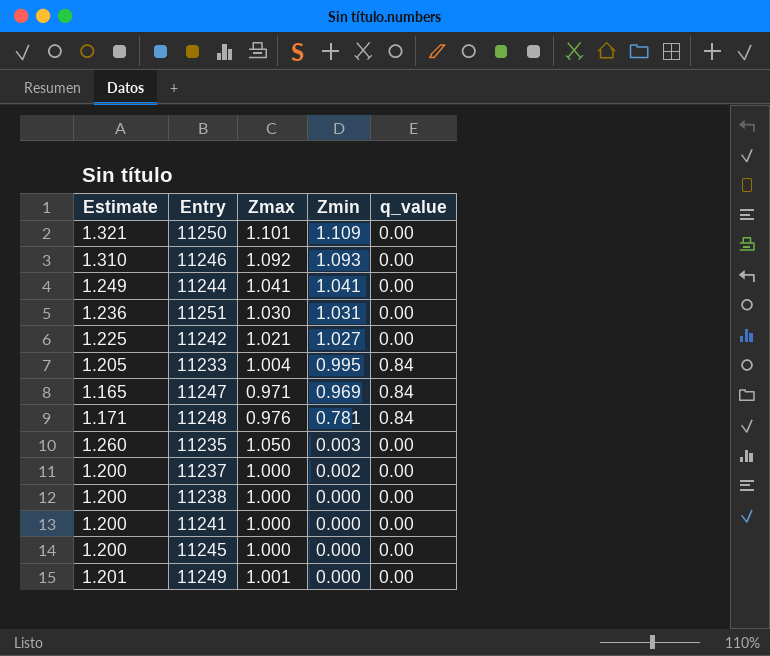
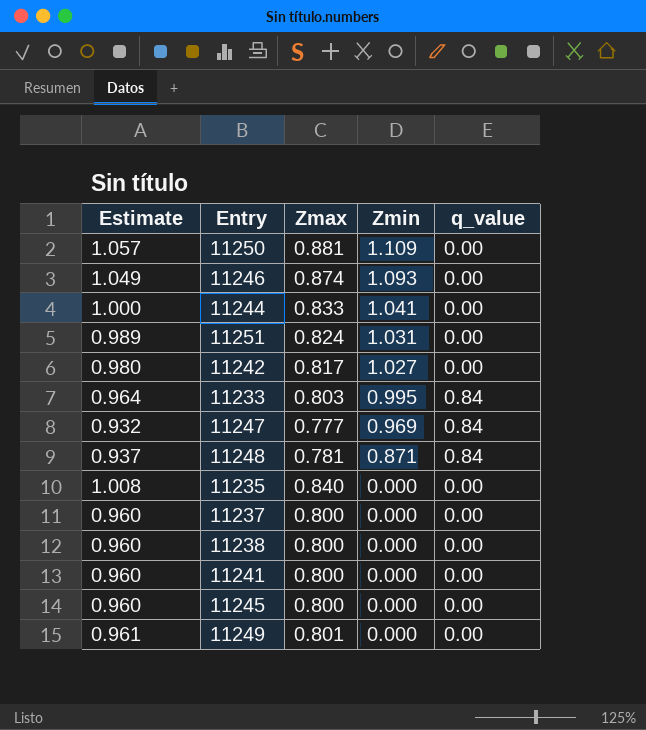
11250 | Estimate: 1.321 -> 1.057
11250 | Zmax: 1.101 -> 0.881
11246 | Estimate: 1.310 -> 1.049
11246 | Zmax: 1.092 -> 0.874
11244 | Estimate: 1.249 -> 1.000
11244 | Zmax: 1.041 -> 0.833
11251 | Estimate: 1.236 -> 0.989
11251 | Zmax: 1.030 -> 0.824
11242 | Estimate: 1.225 -> 0.980
11242 | Zmax: 1.021 -> 0.817
11233 | Estimate: 1.205 -> 0.964
11233 | Zmax: 1.004 -> 0.803
11247 | Estimate: 1.165 -> 0.932
11247 | Zmax: 0.971 -> 0.777
11248 | Estimate: 1.171 -> 0.937
11248 | Zmax: 0.976 -> 0.781
11248 | Zmin: 0.781 -> 0.871
11235 | Estimate: 1.260 -> 1.008
11235 | Zmax: 1.050 -> 0.840
11235 | Zmin: 0.003 -> 0.000
11237 | Estimate: 1.200 -> 0.960
11237 | Zmax: 1.000 -> 0.800
11237 | Zmin: 0.002 -> 0.000
11238 | Estimate: 1.200 -> 0.960
11238 | Zmax: 1.000 -> 0.800
11241 | Estimate: 1.200 -> 0.960
11241 | Zmax: 1.000 -> 0.800
11245 | Estimate: 1.200 -> 0.960
11245 | Zmax: 1.000 -> 0.800
11249 | Estimate: 1.201 -> 0.961
11249 | Zmax: 1.001 -> 0.801

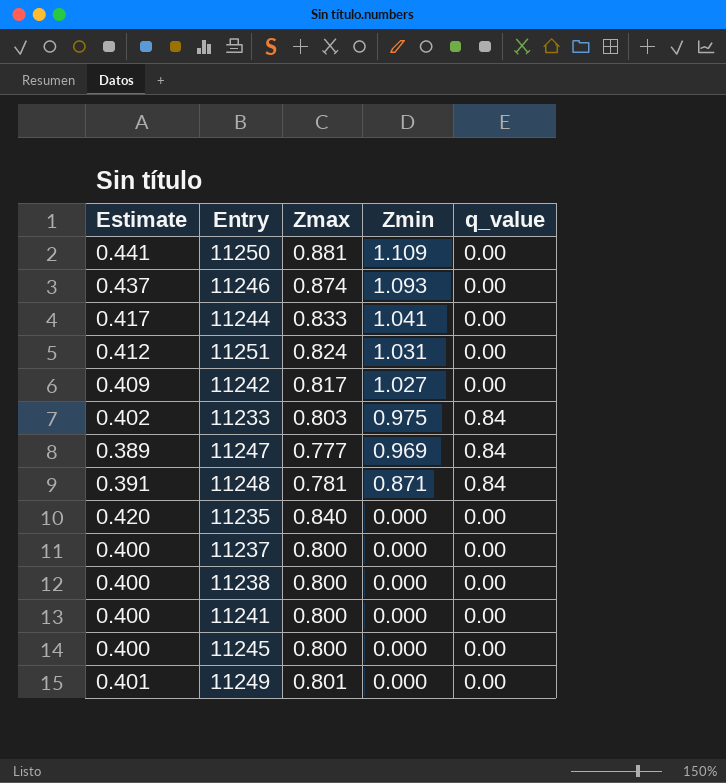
column Estimate | formula: [Zmax] * 1.2 -> [Zmax] * 0.5
11233 | Zmin: 0.995 -> 0.975

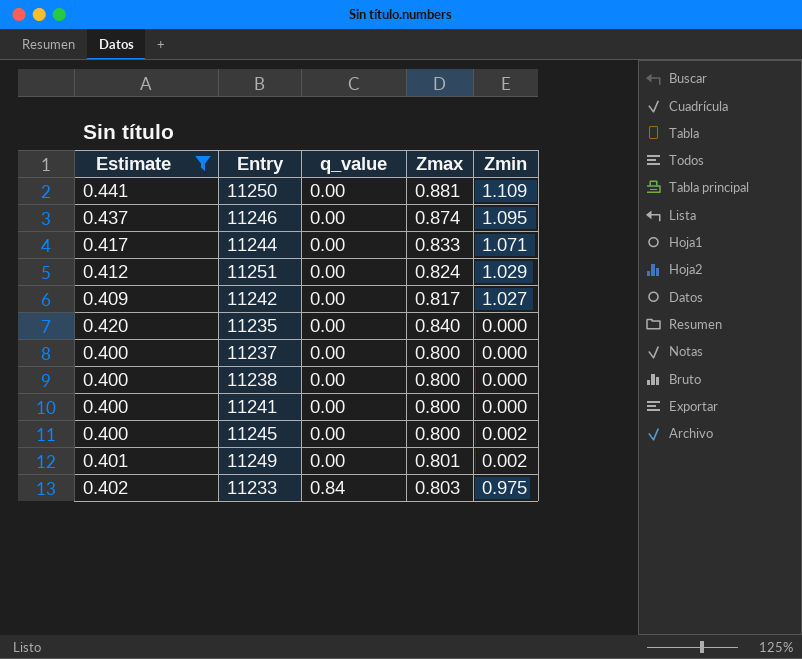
filter: none -> Estimate >= 0.400
row order: Zmin descending -> q_value ascending
column q_value | position: 5 -> 3
11246 | Zmin: 1.093 -> 1.095
11244 | Zmin: 1.041 -> 1.071
11251 | Zmin: 1.031 -> 1.029
11245 | Zmin: 0.000 -> 0.002
11249 | Zmin: 0.000 -> 0.002

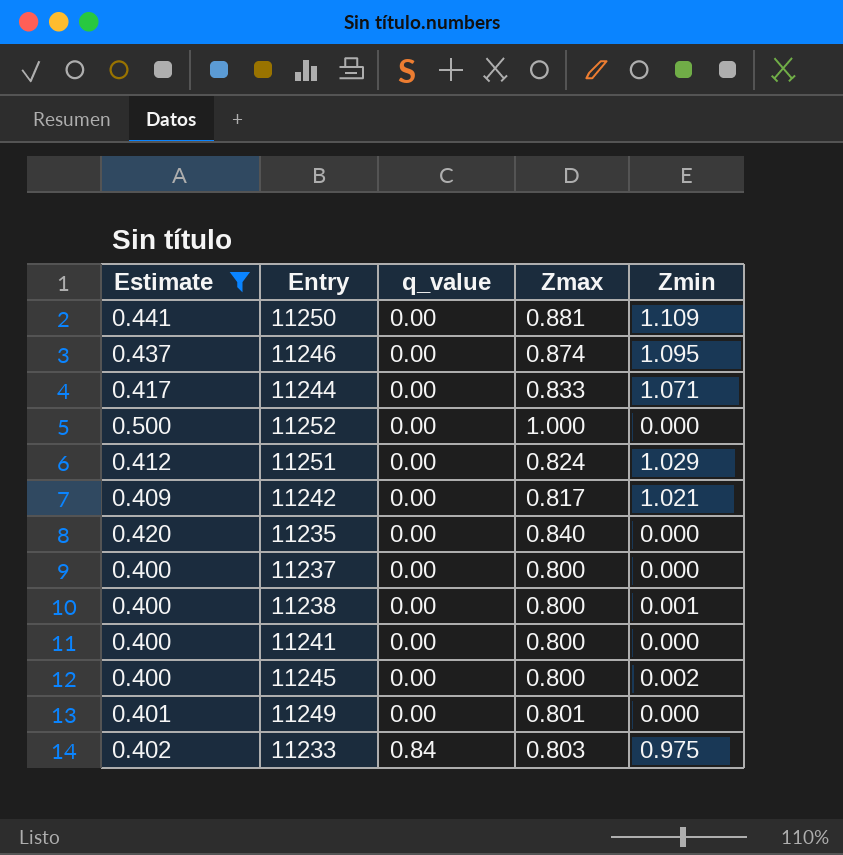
row 11252: none -> 0.500 | 0.00 | 1.000 | 0.000
11242 | Zmin: 1.027 -> 1.021
11238 | Zmin: 0.000 -> 0.001
11249 | Zmin: 0.002 -> 0.000

